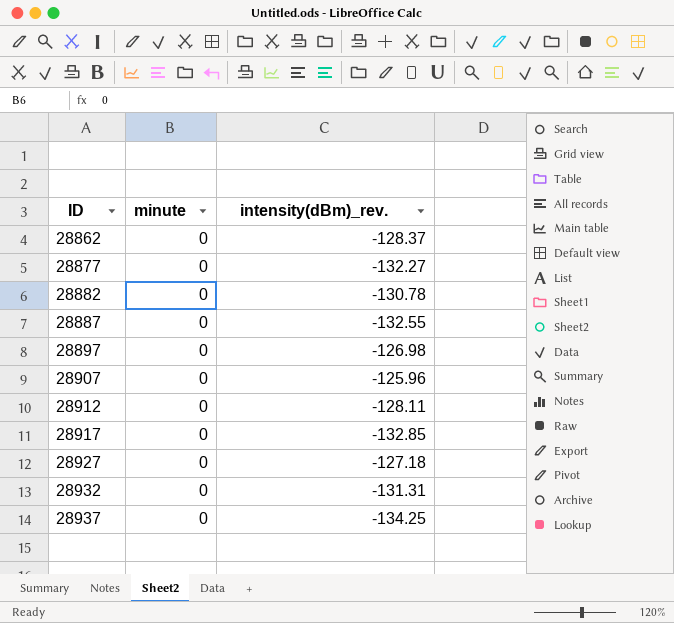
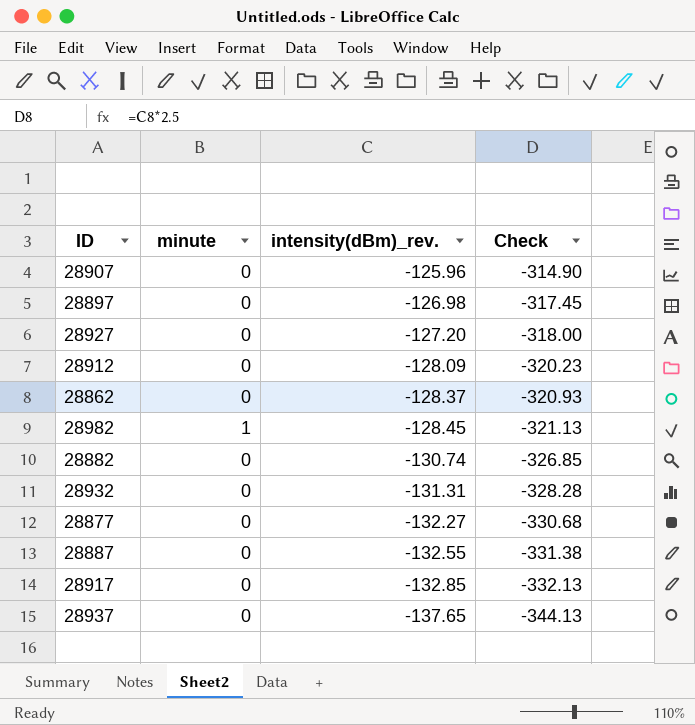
row order: ID ascending -> intensity(dBm)_rev. descending
column Check | formula: none -> [intensity(dBm)_rev.] * 2.5
28927 | intensity(dBm)_rev.: -127.18 -> -127.20
28912 | intensity(dBm)_rev.: -128.11 -> -128.09
row 28982: none -> 1 | -128.45 | -321.13
28882 | intensity(dBm)_rev.: -130.78 -> -130.74
28937 | intensity(dBm)_rev.: -134.25 -> -137.65

